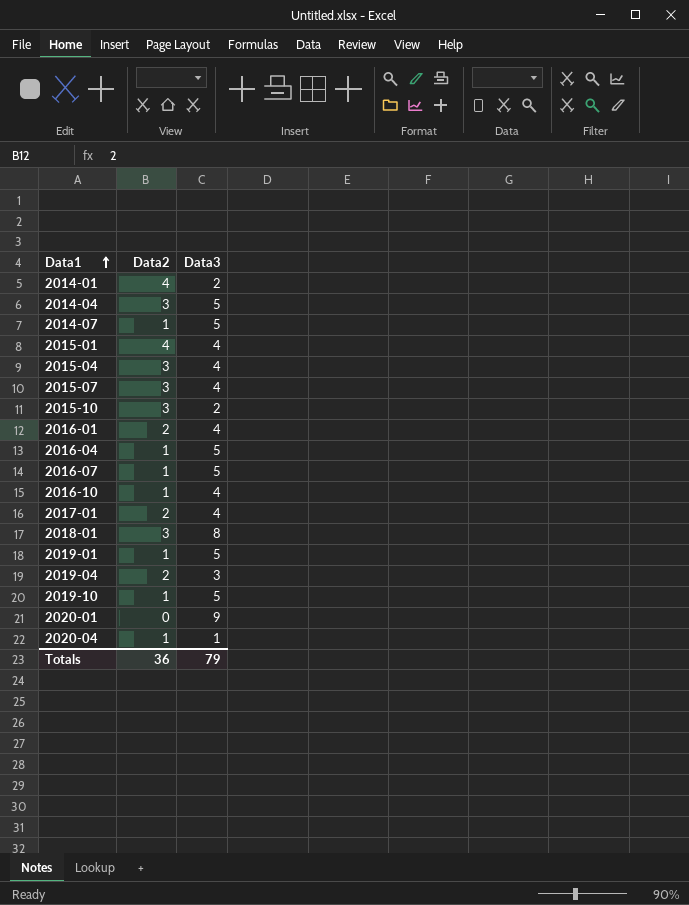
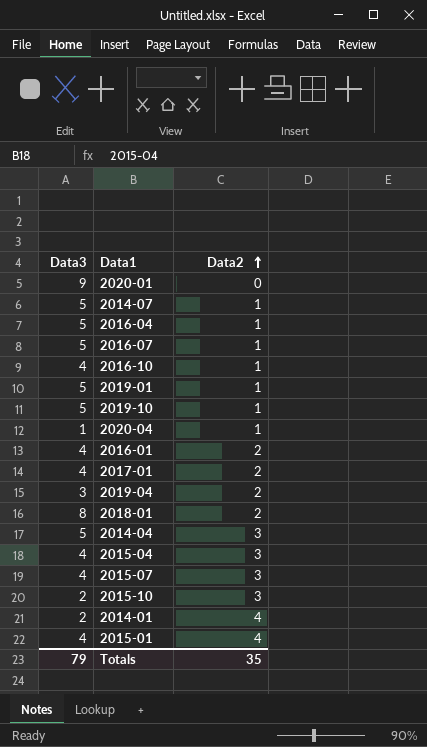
row order: Data1 ascending -> Data2 ascending
column Data3 | position: 3 -> 1
2018-01 | Data2: 3 -> 2
Totals | Data2: 36 -> 35

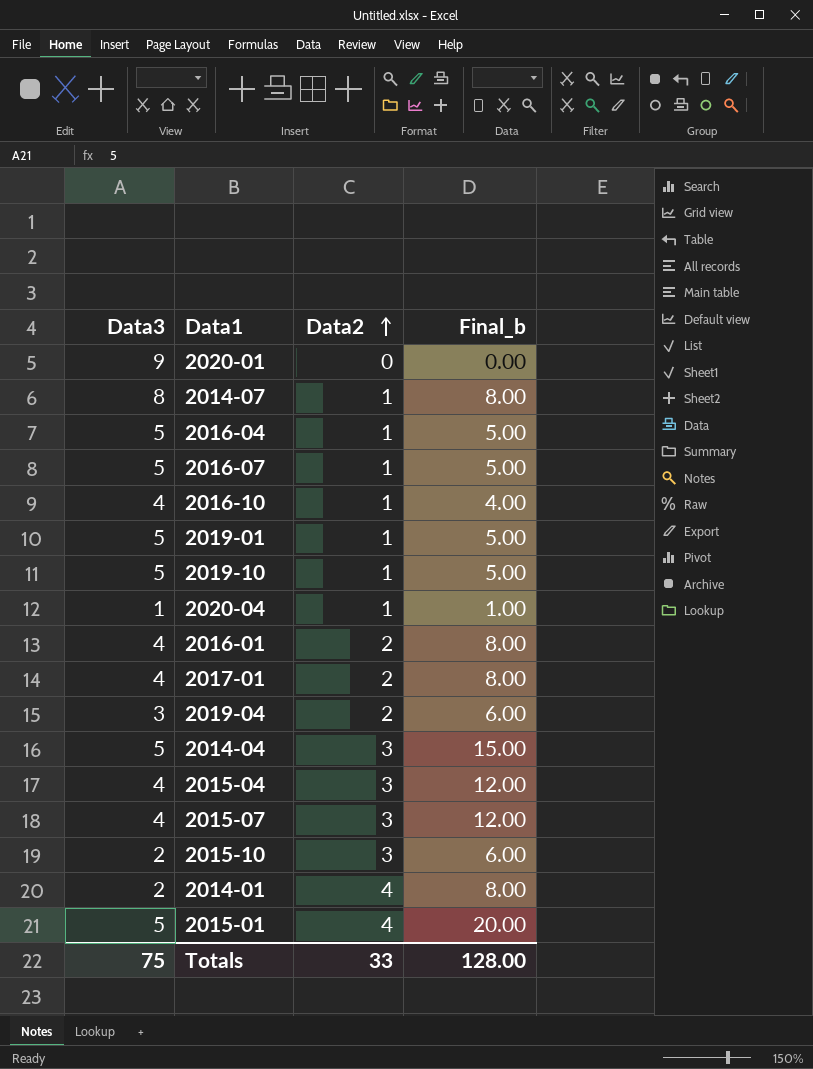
column Final_b | formula: none -> [Data3] * [Data2]
row 2018-01: 8 | 2 -> none
2014-07 | Data3: 5 -> 8
2015-01 | Data3: 4 -> 5
Totals | Data3: 79 -> 75
Totals | Data2: 35 -> 33

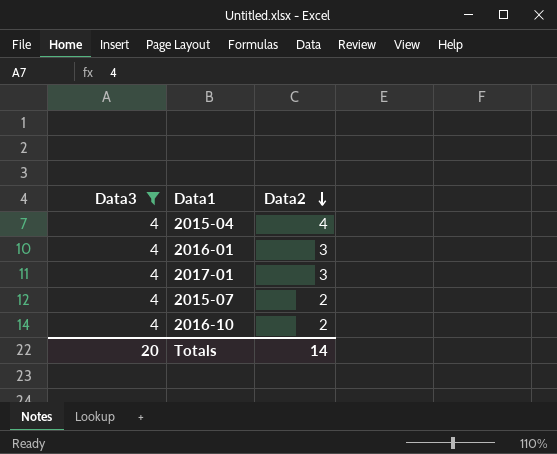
filter: none -> Data3 = 4
row order: Data2 ascending -> Data2 descending
column Final_b | formula: [Data3] * [Data2] -> none
2015-04 | Data2: 3 -> 4
2016-01 | Data2: 2 -> 3
2017-01 | Data2: 2 -> 3
2015-07 | Data2: 3 -> 2
2016-10 | Data2: 1 -> 2
Totals | Data3: 75 -> 20
Totals | Data2: 33 -> 14

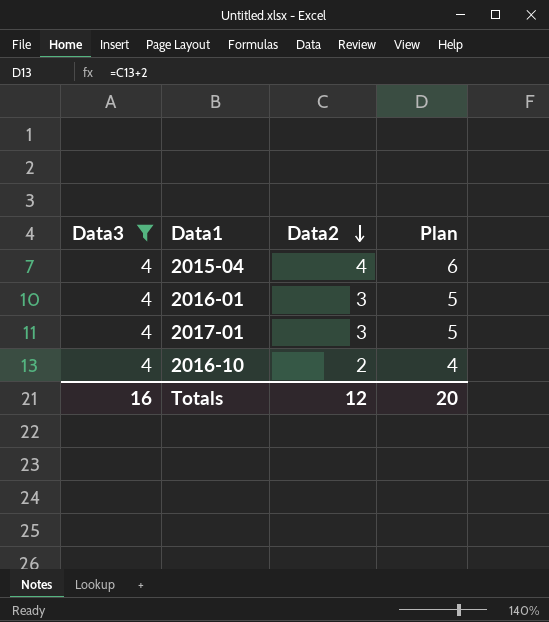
column Plan | formula: none -> [Data2] + 2
row 2015-07: 4 | 2 -> none
Totals | Data3: 20 -> 16
Totals | Data2: 14 -> 12

